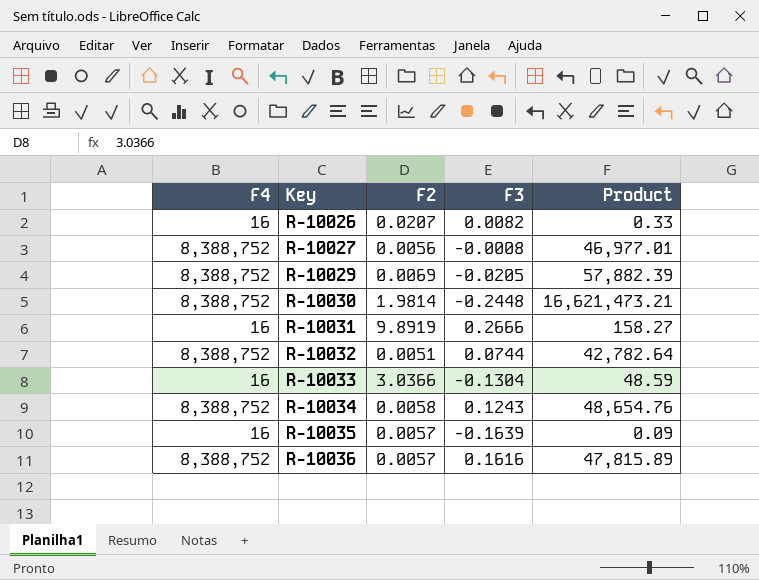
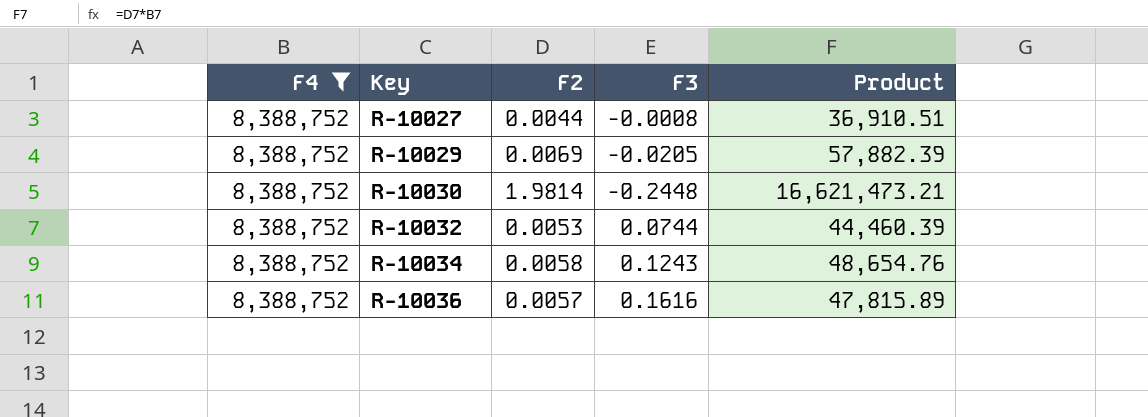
filter: none -> F4 = 8,388,752
R-10027 | F2: 0.0056 -> 0.0044
R-10027 | Product: 46,977.01 -> 36,910.51
R-10032 | F2: 0.0051 -> 0.0053
R-10032 | Product: 42,782.64 -> 44,460.39

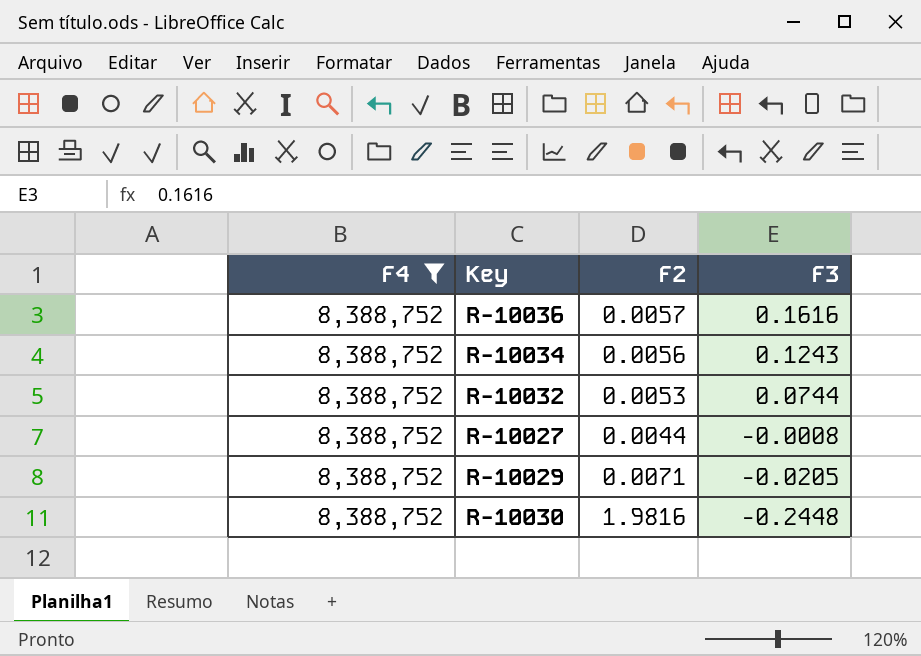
row order: Key ascending -> F3 descending
column Product | formula: [F4] * [F2] -> none
R-10034 | F2: 0.0058 -> 0.0056
R-10029 | F2: 0.0069 -> 0.0071
R-10030 | F2: 1.9814 -> 1.9816

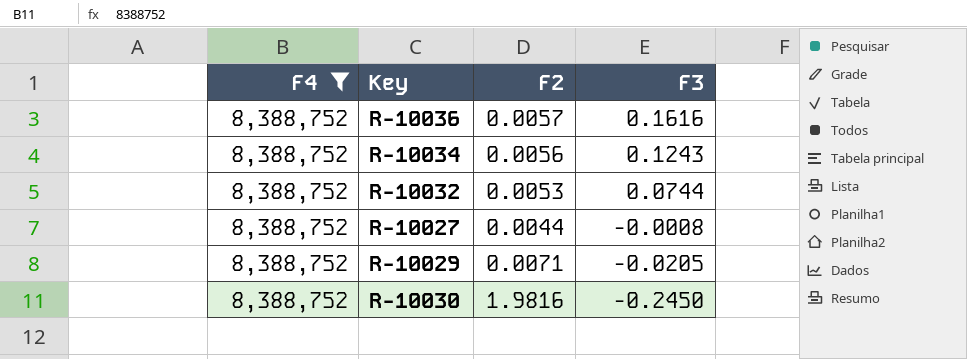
R-10030 | F3: -0.2448 -> -0.2450

